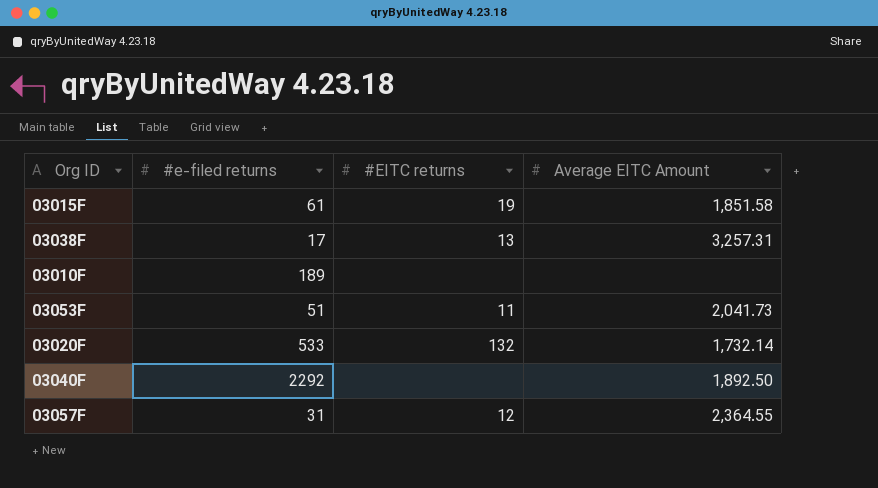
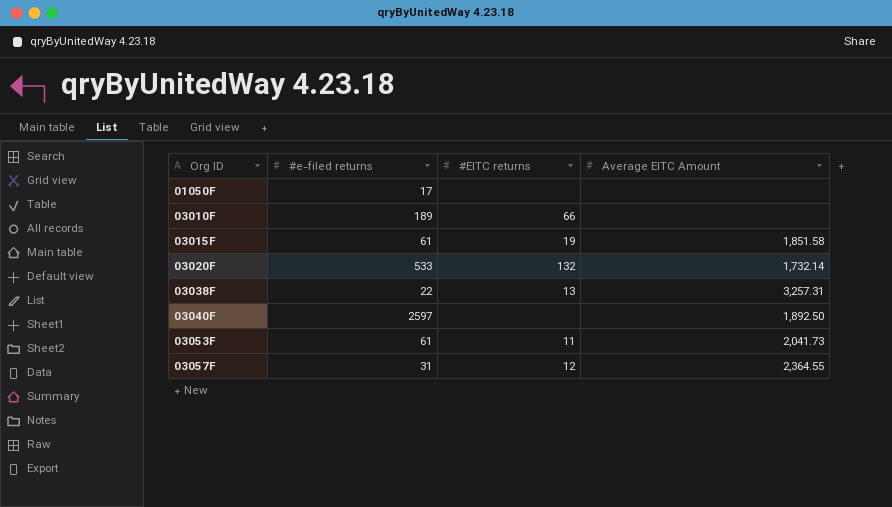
row order: none -> Org ID ascending
row 01050F: none -> 17 | none | none
03010F | #EITC returns: none -> 66
03038F | #e-filed returns: 17 -> 22
03040F | #e-filed returns: 2292 -> 2597
03053F | #e-filed returns: 51 -> 61

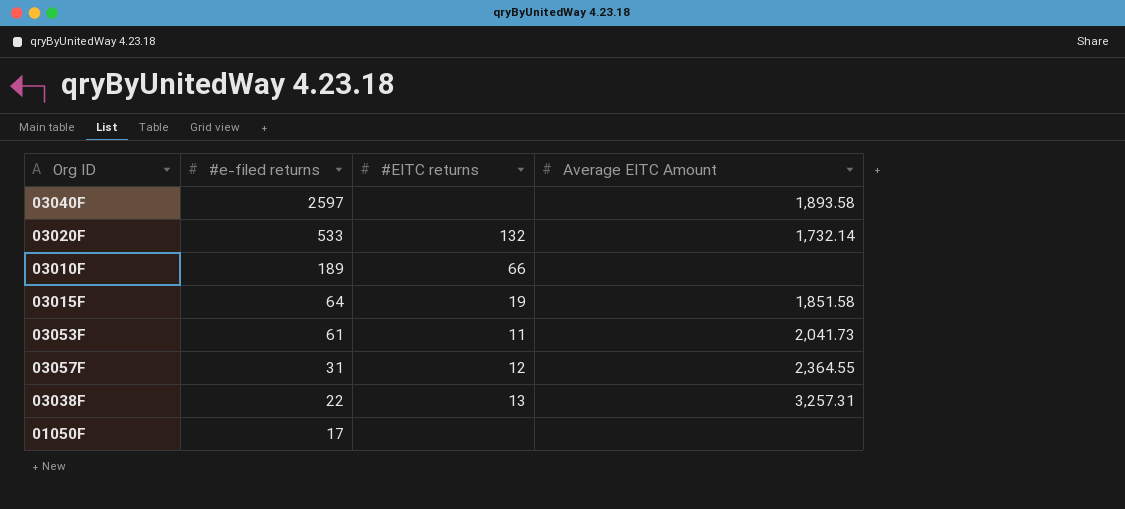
row order: Org ID ascending -> #e-filed returns descending
03040F | Average EITC Amount: 1,892.50 -> 1,893.58
03015F | #e-filed returns: 61 -> 64

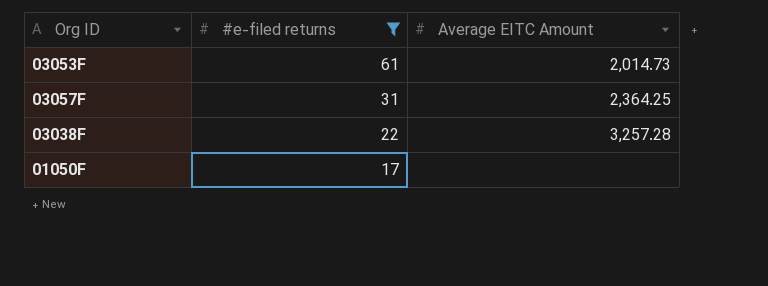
filter: none -> #e-filed returns <= 61
column #EITC returns | position: 3 -> none
03053F | Average EITC Amount: 2,041.73 -> 2,014.73
03057F | Average EITC Amount: 2,364.55 -> 2,364.25
03038F | Average EITC Amount: 3,257.31 -> 3,257.28

